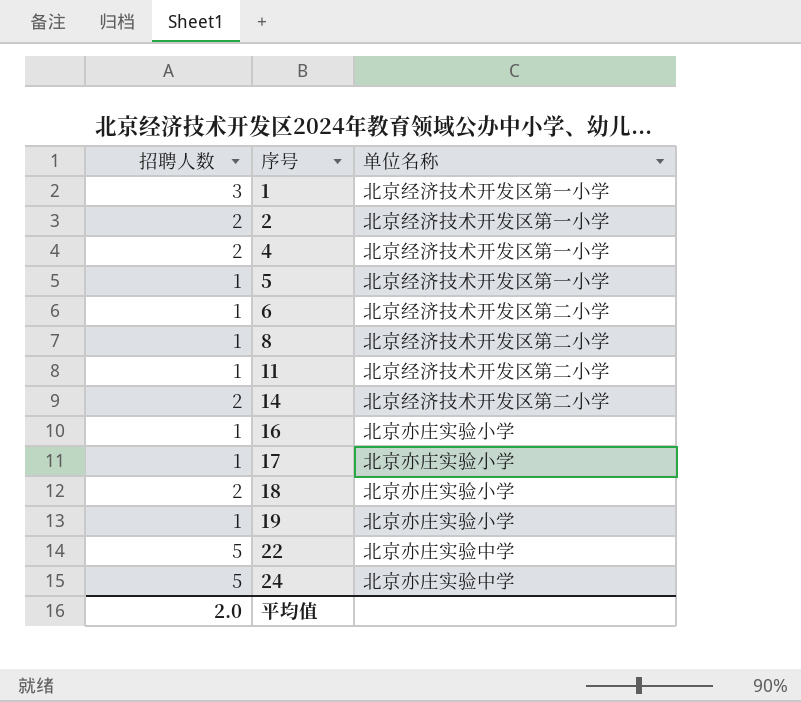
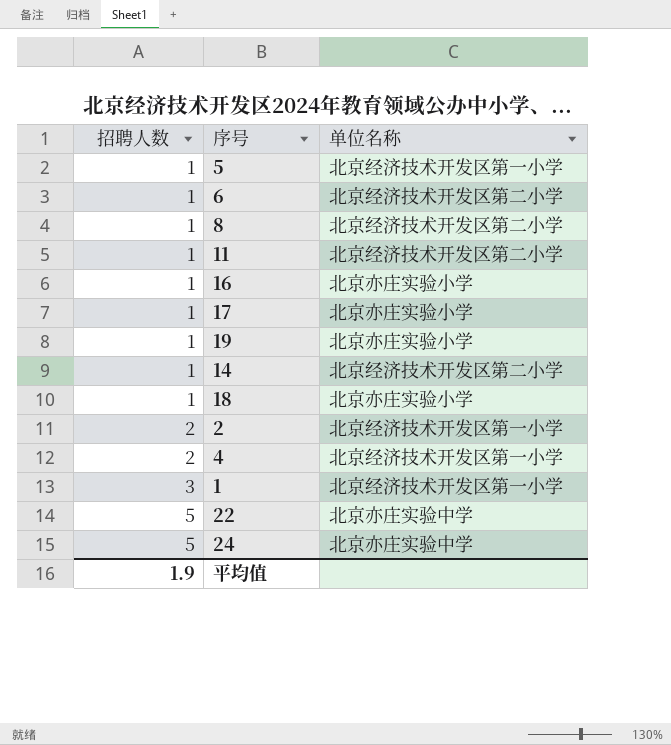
row order: 序号 ascending -> 招聘人数 ascending
14 | 招聘人数: 2 -> 1
18 | 招聘人数: 2 -> 1
平均值 | 招聘人数: 2.0 -> 1.9

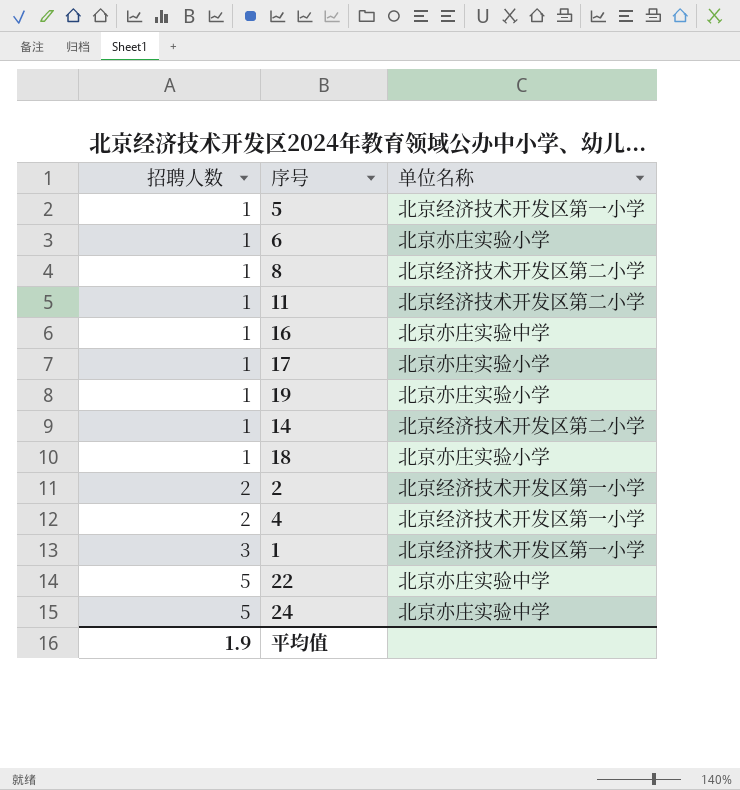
6 | 单位名称: 北京经济技术开发区第二小学 -> 北京亦庄实验小学
16 | 单位名称: 北京亦庄实验小学 -> 北京亦庄实验中学

